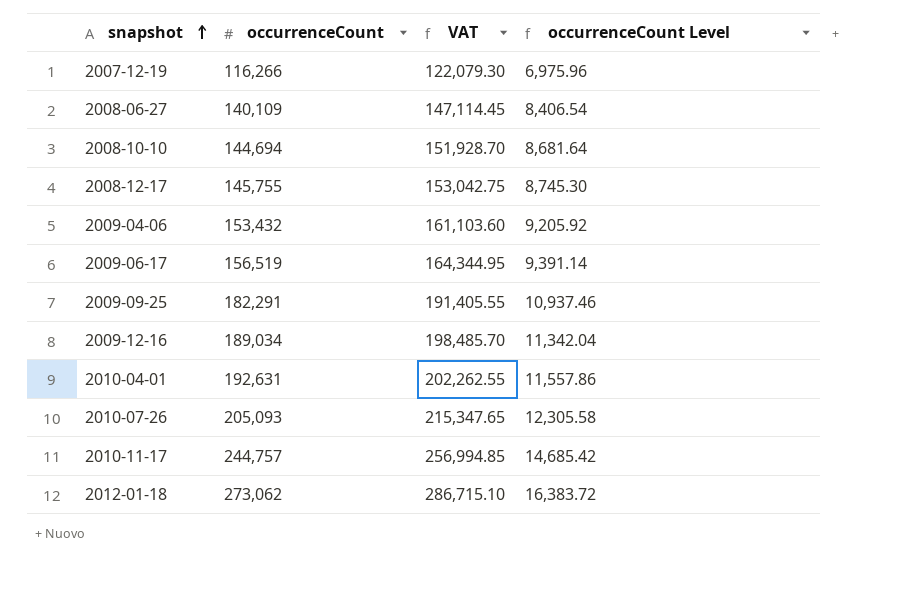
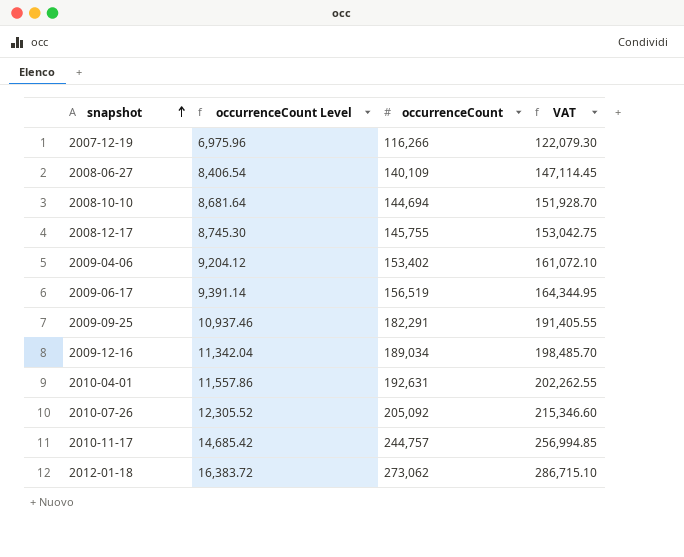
column occurrenceCount Level | position: 4 -> 2
2009-04-06 | occurrenceCount Level: 9,205.92 -> 9,204.12
2009-04-06 | occurrenceCount: 153,432 -> 153,402
2009-04-06 | VAT: 161,103.60 -> 161,072.10
2010-07-26 | occurrenceCount Level: 12,305.58 -> 12,305.52
2010-07-26 | occurrenceCount: 205,093 -> 205,092
2010-07-26 | VAT: 215,347.65 -> 215,346.60

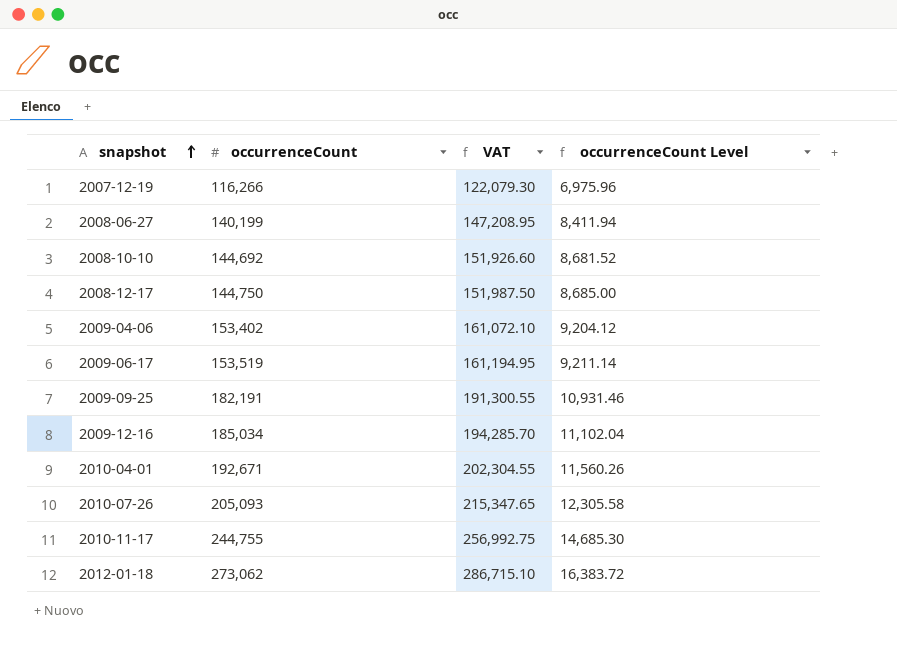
column occurrenceCount Level | position: 2 -> 4
2008-06-27 | occurrenceCount: 140,109 -> 140,199
2008-06-27 | VAT: 147,114.45 -> 147,208.95
2008-06-27 | occurrenceCount Level: 8,406.54 -> 8,411.94
2008-10-10 | occurrenceCount: 144,694 -> 144,692
2008-10-10 | VAT: 151,928.70 -> 151,926.60
2008-10-10 | occurrenceCount Level: 8,681.64 -> 8,681.52
2008-12-17 | occurrenceCount: 145,755 -> 144,750
2008-12-17 | VAT: 153,042.75 -> 151,987.50
2008-12-17 | occurrenceCount Level: 8,745.30 -> 8,685.00
2009-06-17 | occurrenceCount: 156,519 -> 153,519
2009-06-17 | VAT: 164,344.95 -> 161,194.95
2009-06-17 | occurrenceCount Level: 9,391.14 -> 9,211.14
2009-09-25 | occurrenceCount: 182,291 -> 182,191
2009-09-25 | VAT: 191,405.55 -> 191,300.55
2009-09-25 | occurrenceCount Level: 10,937.46 -> 10,931.46
2009-12-16 | occurrenceCount: 189,034 -> 185,034
2009-12-16 | VAT: 198,485.70 -> 194,285.70
2009-12-16 | occurrenceCount Level: 11,342.04 -> 11,102.04
2010-04-01 | occurrenceCount: 192,631 -> 192,671
2010-04-01 | VAT: 202,262.55 -> 202,304.55
2010-04-01 | occurrenceCount Level: 11,557.86 -> 11,560.26
2010-07-26 | occurrenceCount: 205,092 -> 205,093
2010-07-26 | VAT: 215,346.60 -> 215,347.65
2010-07-26 | occurrenceCount Level: 12,305.52 -> 12,305.58
2010-11-17 | occurrenceCount: 244,757 -> 244,755
2010-11-17 | VAT: 256,994.85 -> 256,992.75
2010-11-17 | occurrenceCount Level: 14,685.42 -> 14,685.30

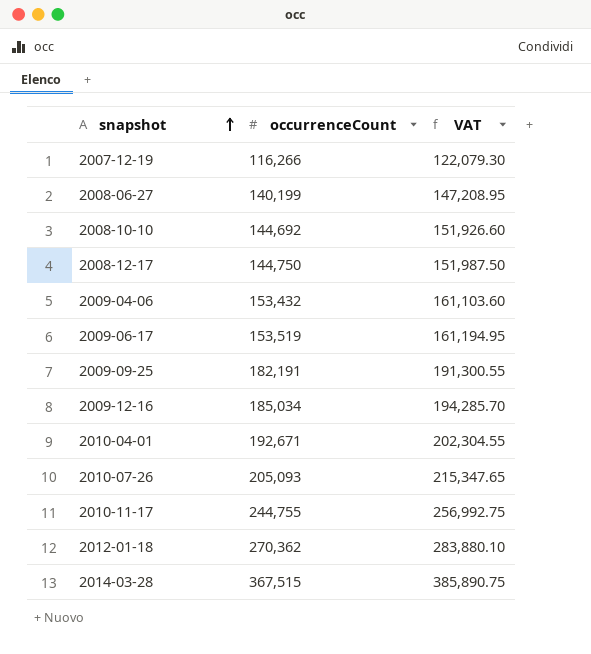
column occurrenceCount Level | formula: [occurrenceCount] * 0.06 -> none
2009-04-06 | occurrenceCount: 153,402 -> 153,432
2009-04-06 | VAT: 161,072.10 -> 161,103.60
2012-01-18 | occurrenceCount: 273,062 -> 270,362
2012-01-18 | VAT: 286,715.10 -> 283,880.10
row 2014-03-28: none -> 367,515 | 385,890.75

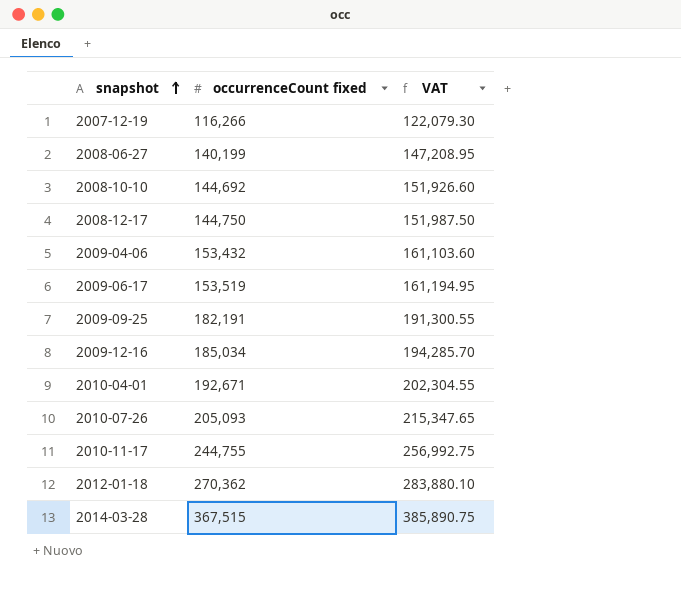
column name: occurrenceCount -> occurrenceCount fixed

